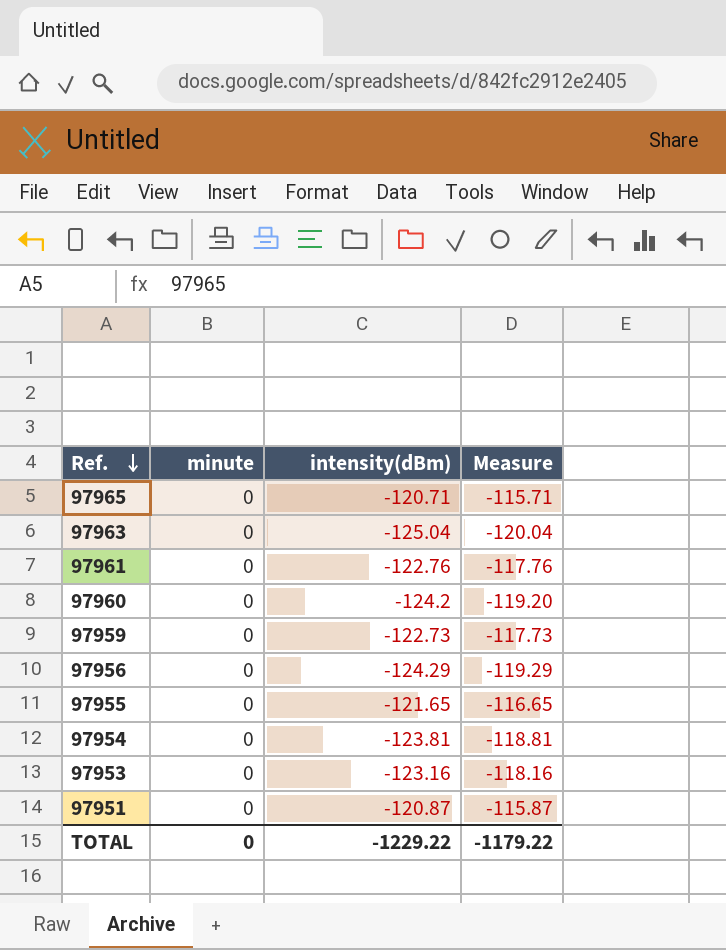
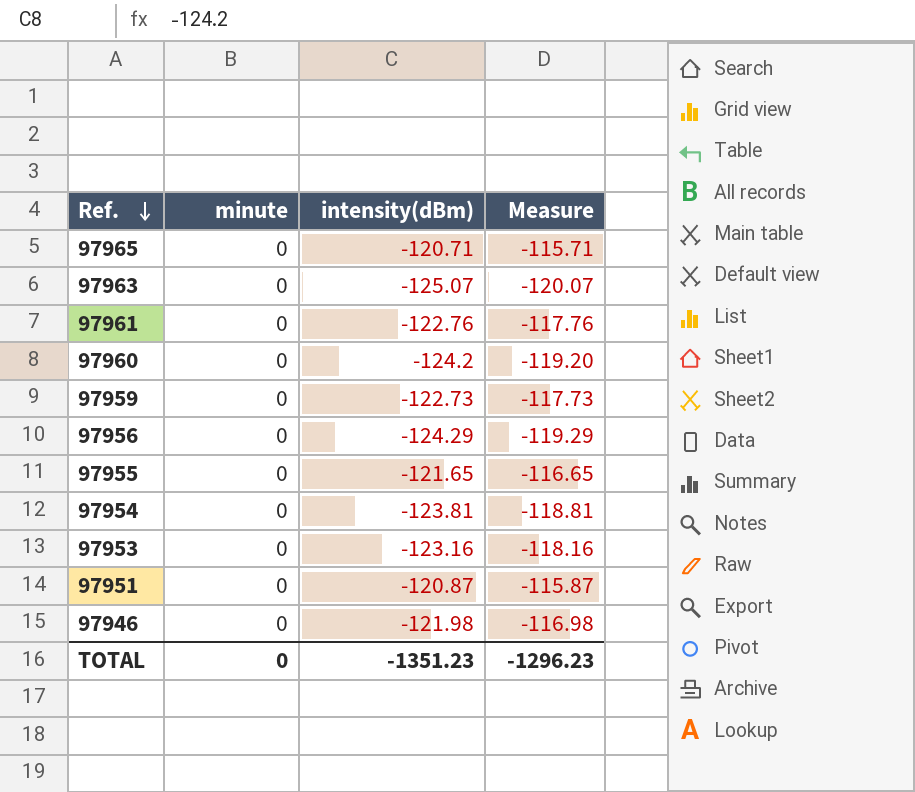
97963 | intensity(dBm): -125.04 -> -125.07
97963 | Measure: -120.04 -> -120.07
row 97946: none -> 0 | -121.98 | -116.98
TOTAL | intensity(dBm): -1229.22 -> -1351.23
TOTAL | Measure: -1179.22 -> -1296.23

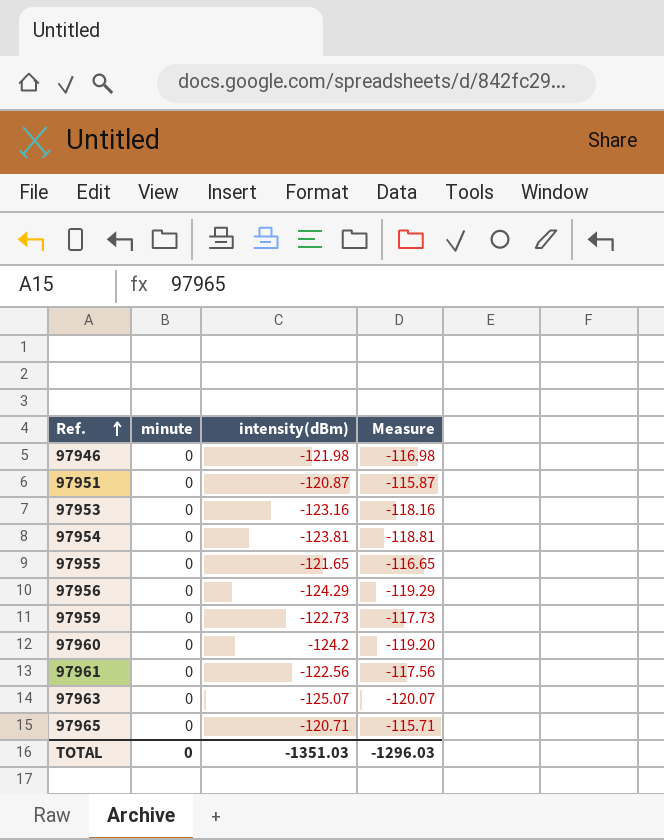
row order: Ref. descending -> Ref. ascending
97961 | intensity(dBm): -122.76 -> -122.56
97961 | Measure: -117.76 -> -117.56
TOTAL | intensity(dBm): -1351.23 -> -1351.03
TOTAL | Measure: -1296.23 -> -1296.03

